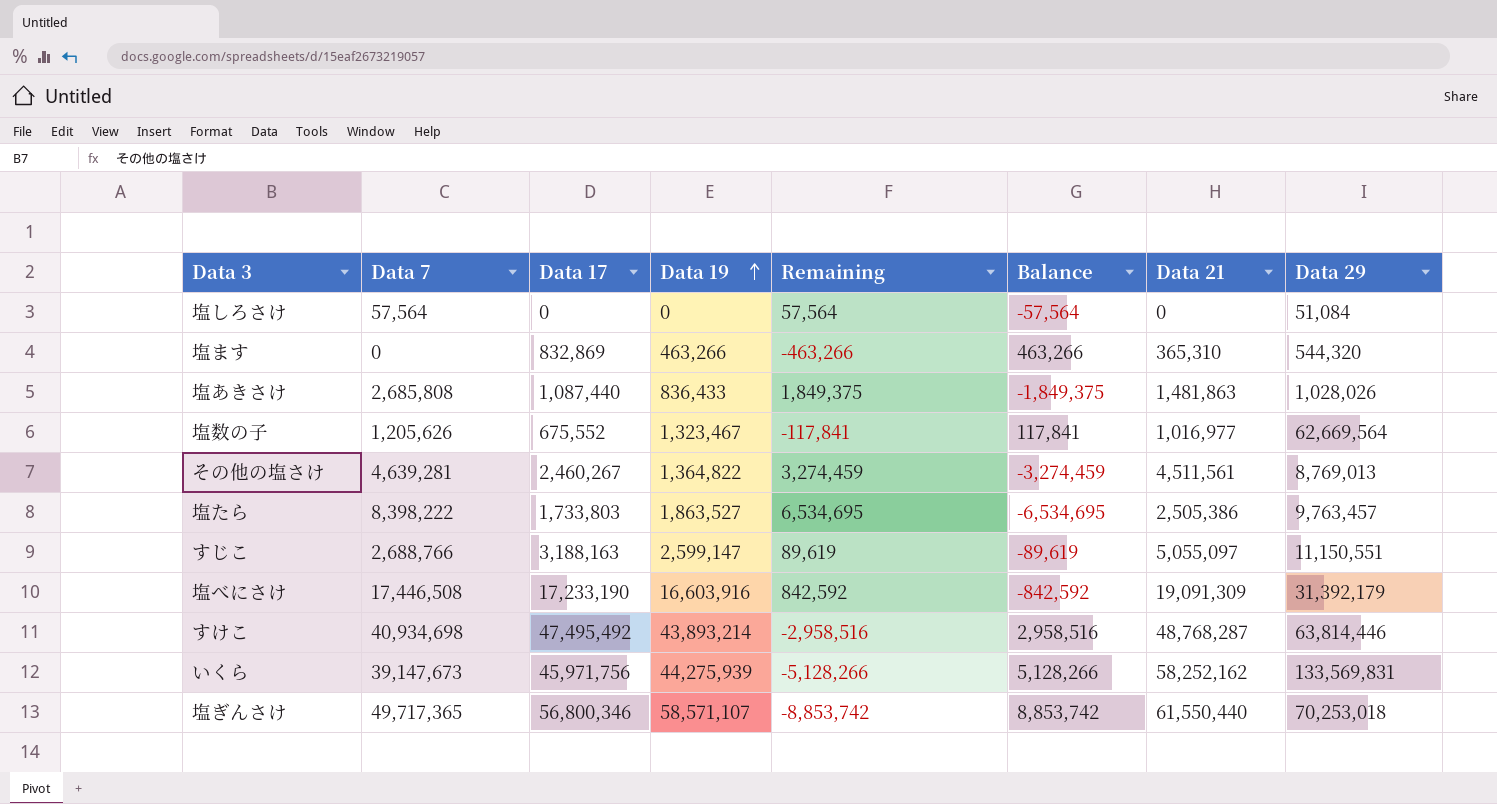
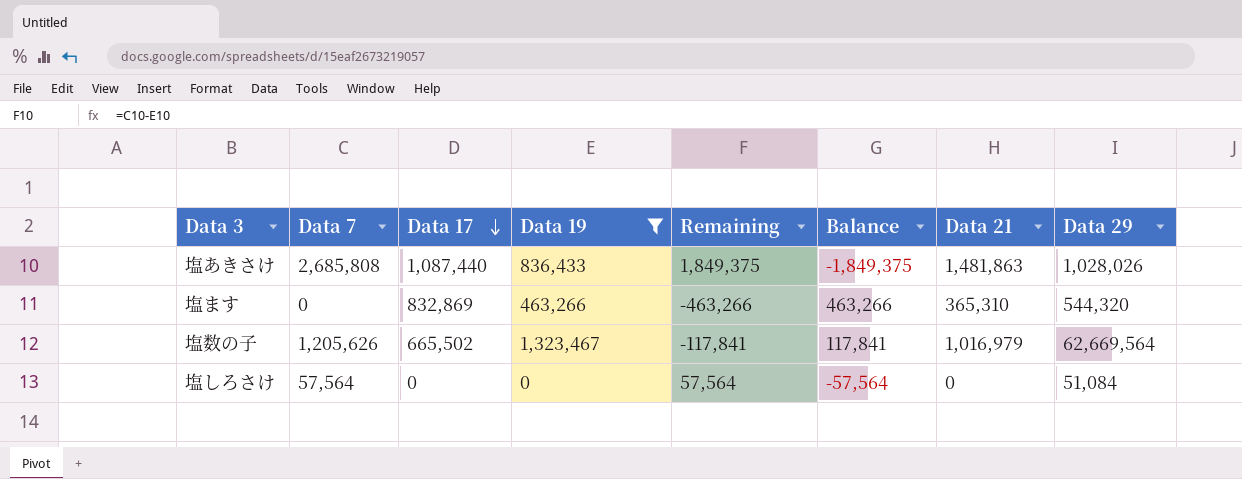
filter: none -> Data 19 <= 1,323,467
row order: Data 19 ascending -> Data 17 descending
塩数の子 | Data 17: 675,552 -> 665,502
塩数の子 | Data 21: 1,016,977 -> 1,016,979

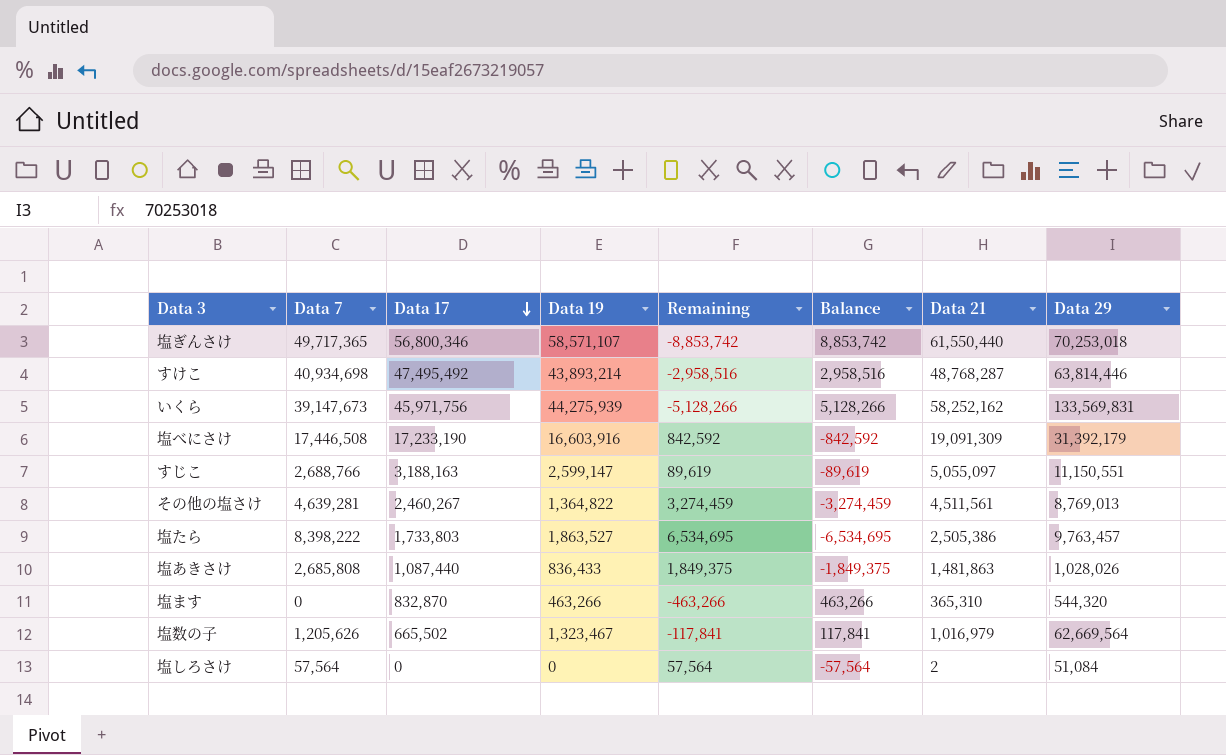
filter: Data 19 <= 1,323,467 -> none
塩ます | Data 17: 832,869 -> 832,870
塩しろさけ | Data 21: 0 -> 2

